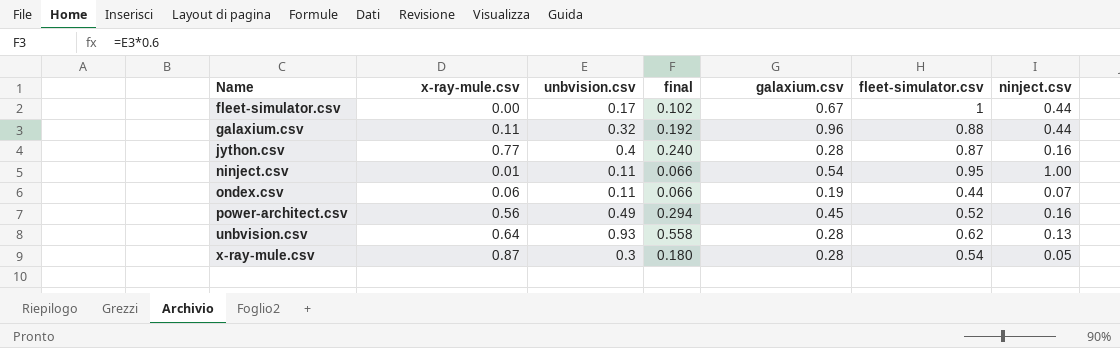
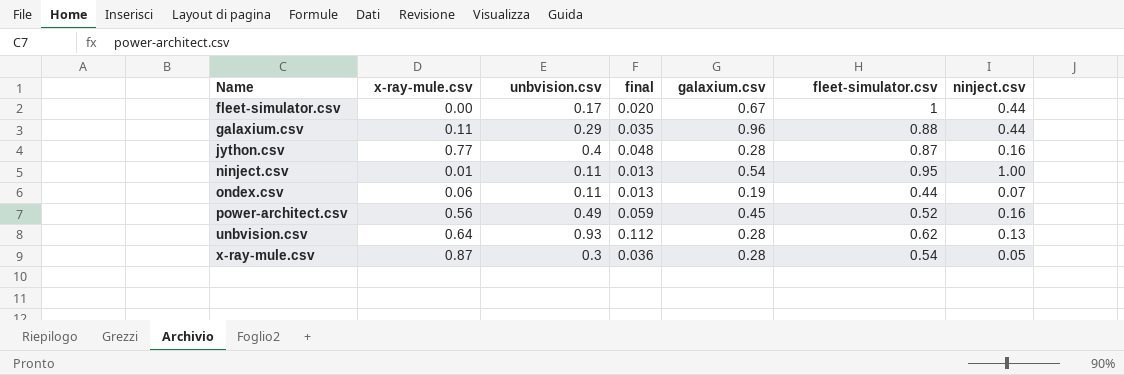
column final | formula: [unbvision.csv] * 0.6 -> [unbvision.csv] * 0.12
galaxium.csv | unbvision.csv: 0.32 -> 0.29

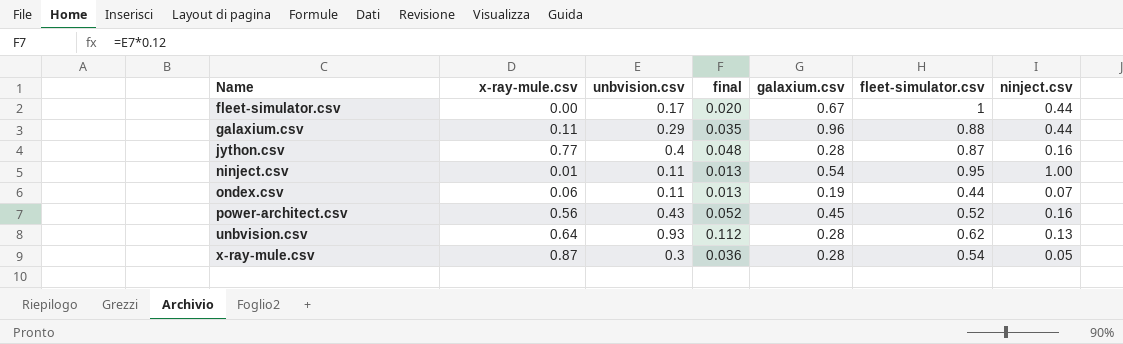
power-architect.csv | unbvision.csv: 0.49 -> 0.43
power-architect.csv | final: 0.059 -> 0.052

